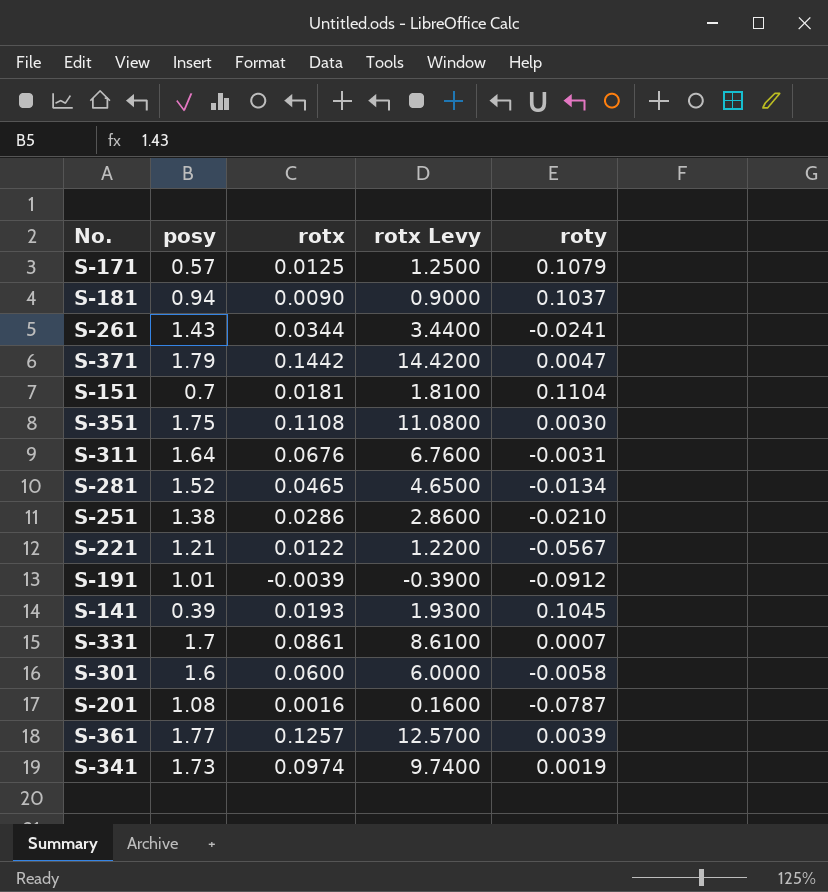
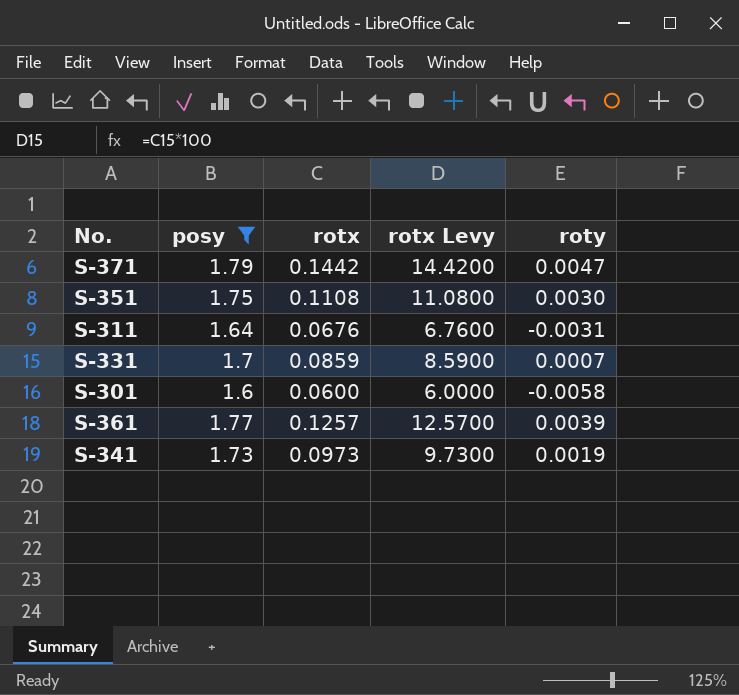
filter: none -> posy >= 1.6
S-331 | rotx: 0.0861 -> 0.0859
S-331 | rotx Levy: 8.6100 -> 8.5900
S-341 | rotx: 0.0974 -> 0.0973
S-341 | rotx Levy: 9.7400 -> 9.7300

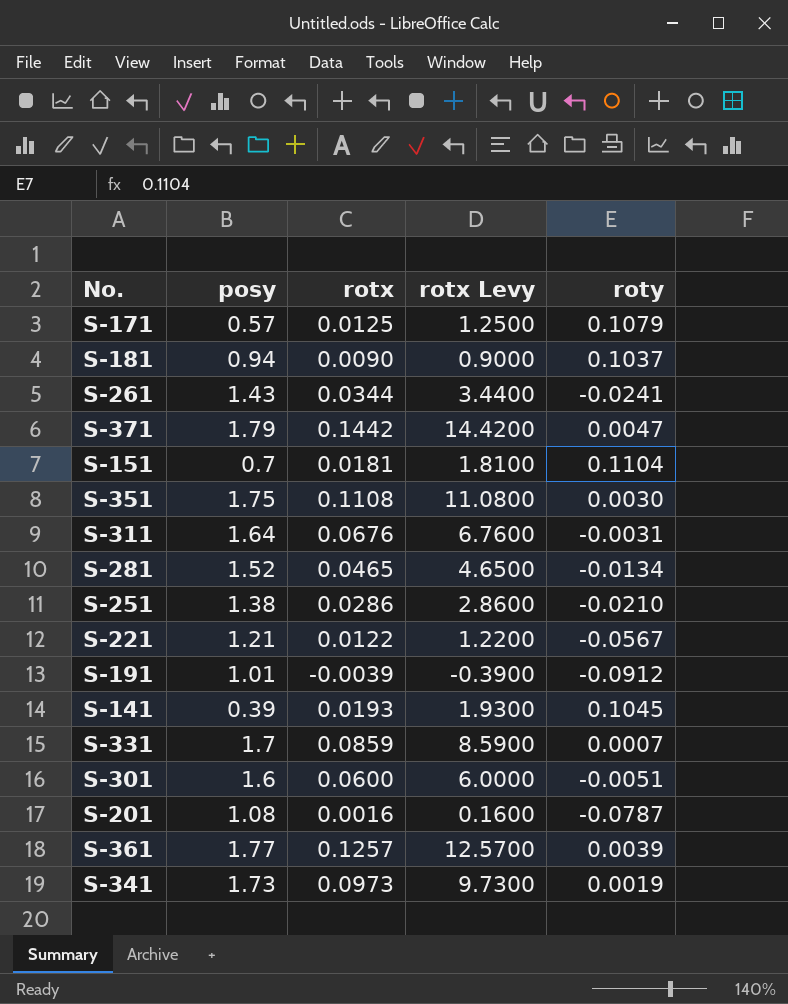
filter: posy >= 1.6 -> none
S-301 | roty: -0.0058 -> -0.0051

